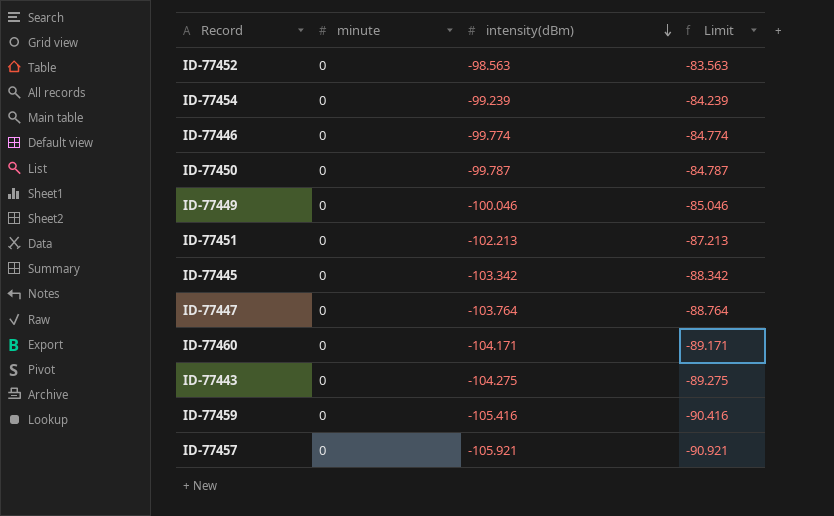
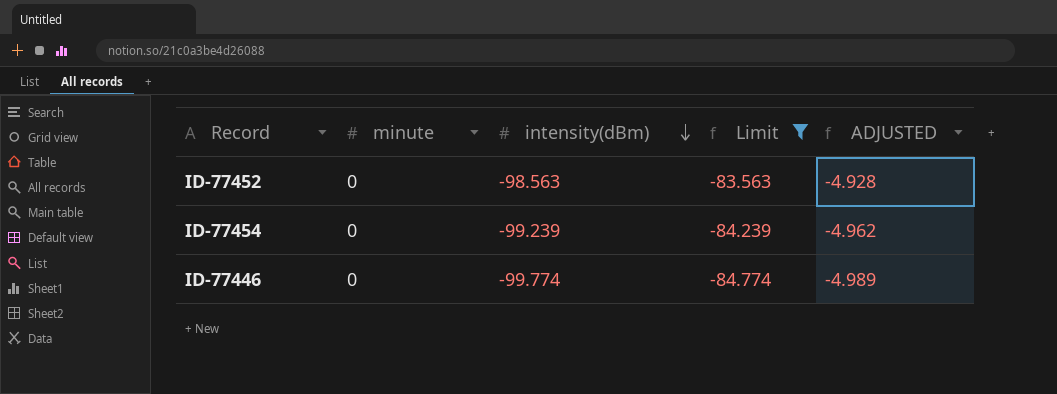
filter: none -> Limit >= -84.774
column ADJUSTED | formula: none -> [intensity(dBm)] * 0.05

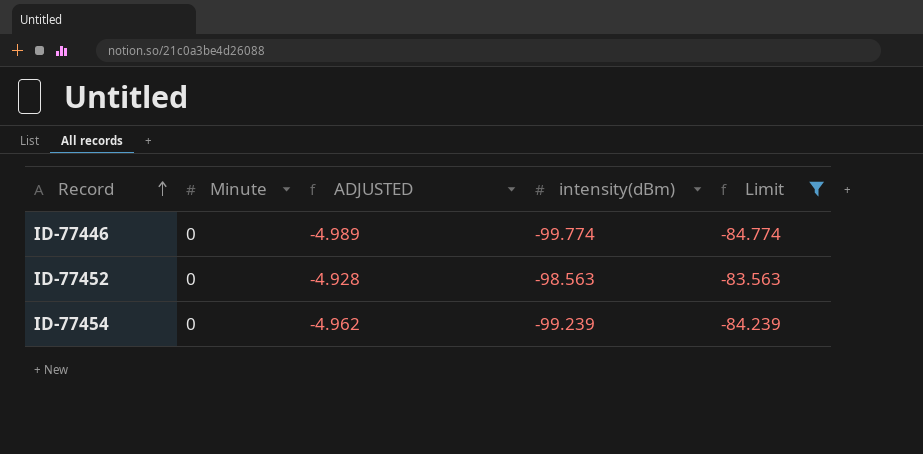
row order: intensity(dBm) descending -> Record ascending
column name: minute -> Minute
column ADJUSTED | position: 5 -> 3

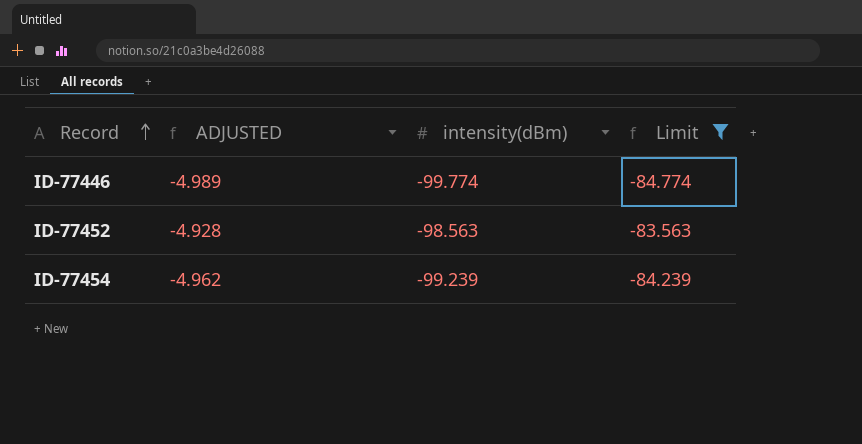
column Minute | position: 2 -> none

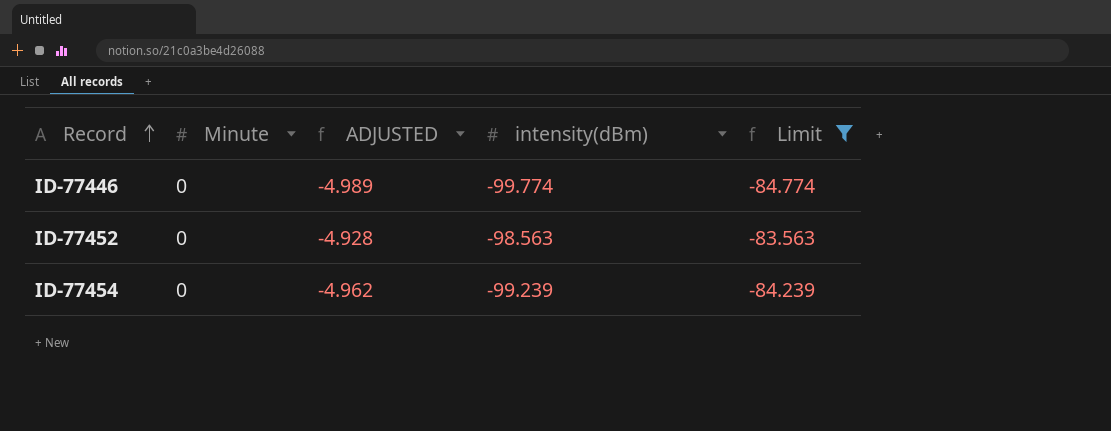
column Minute | position: none -> 2

